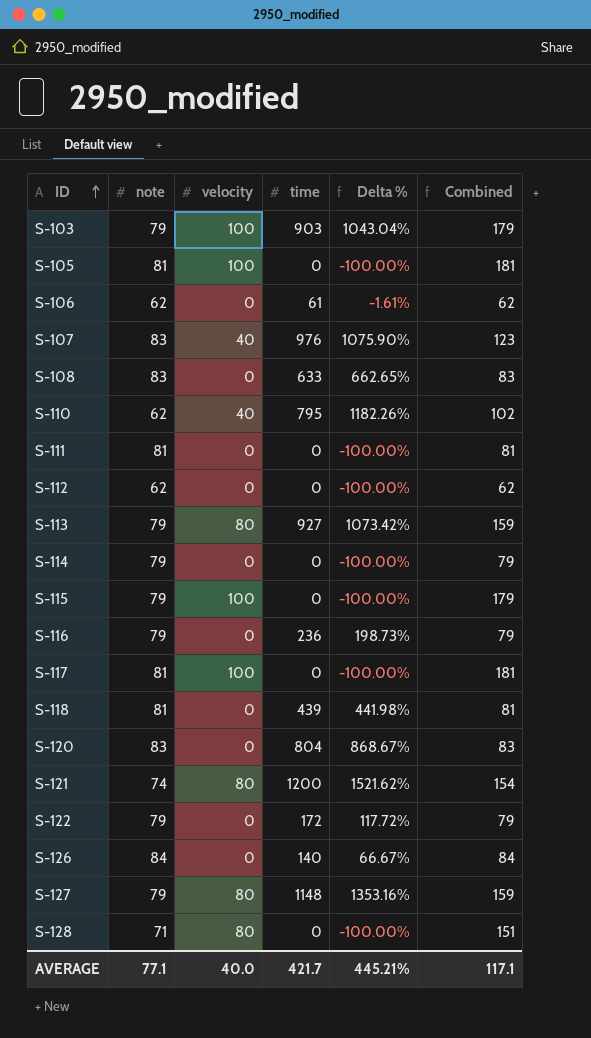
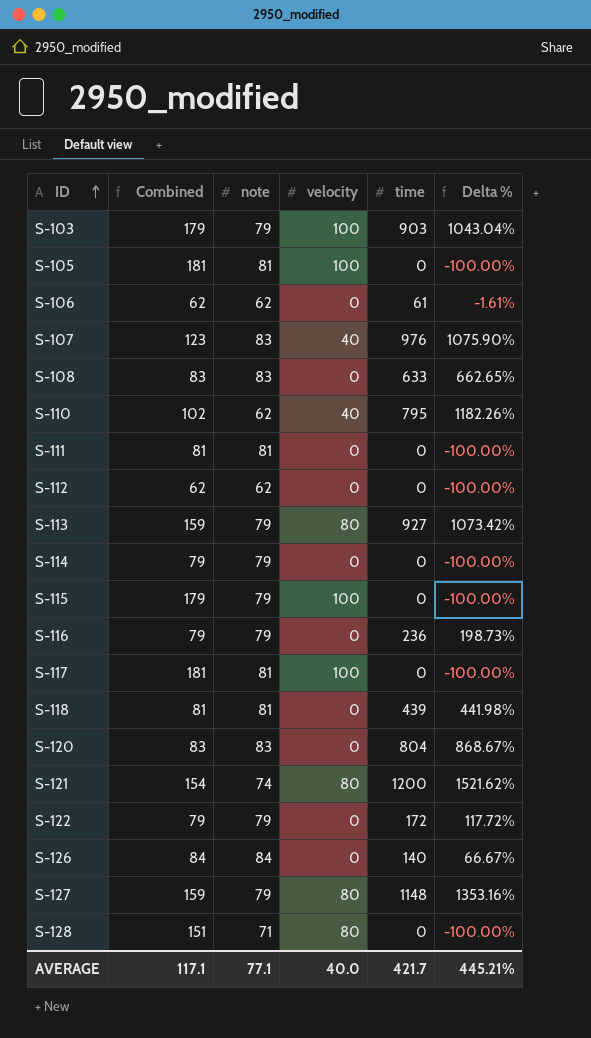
column Combined | position: 6 -> 2

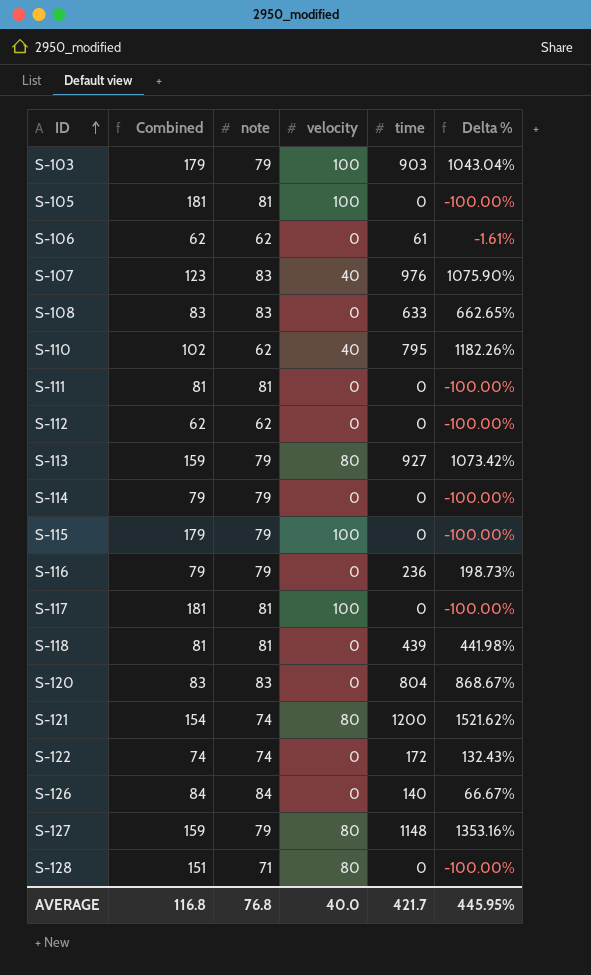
S-122 | Combined: 79 -> 74
S-122 | note: 79 -> 74
S-122 | Delta %: 117.72% -> 132.43%
AVERAGE | Combined: 117.1 -> 116.8
AVERAGE | note: 77.1 -> 76.8
AVERAGE | Delta %: 445.21% -> 445.95%

